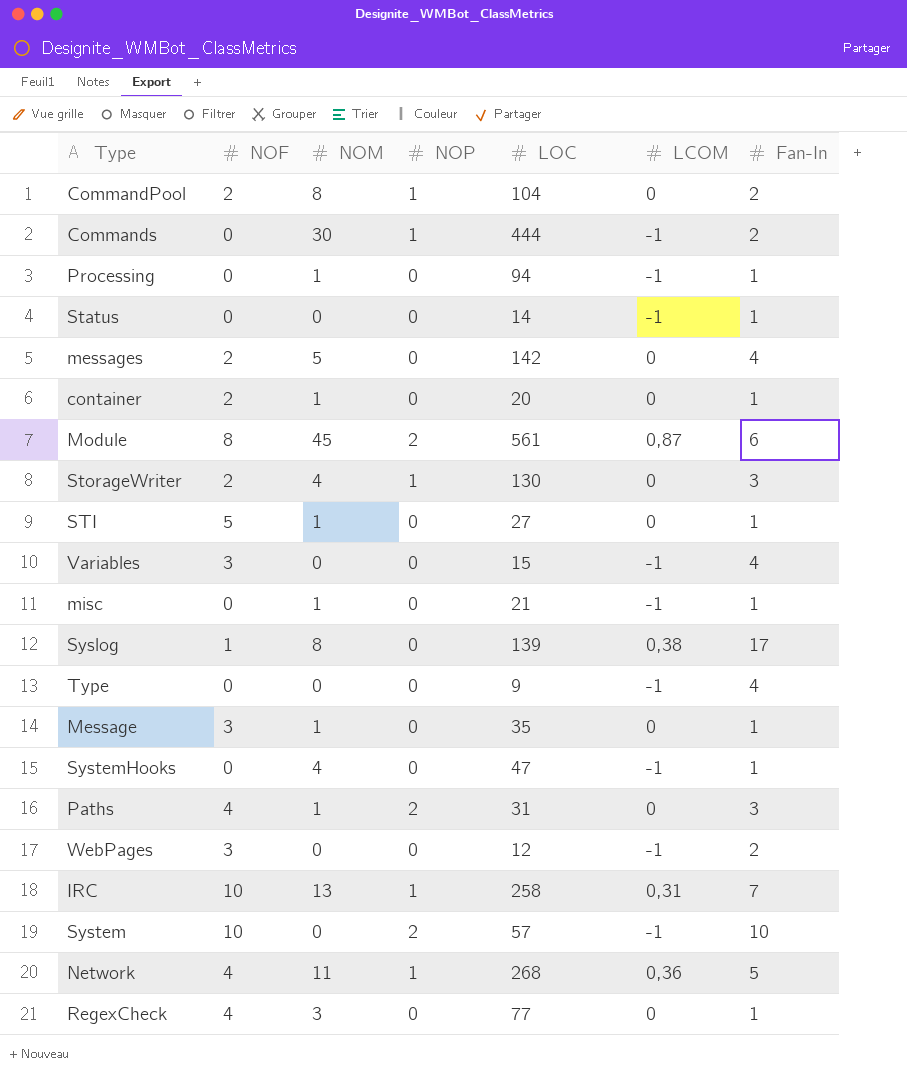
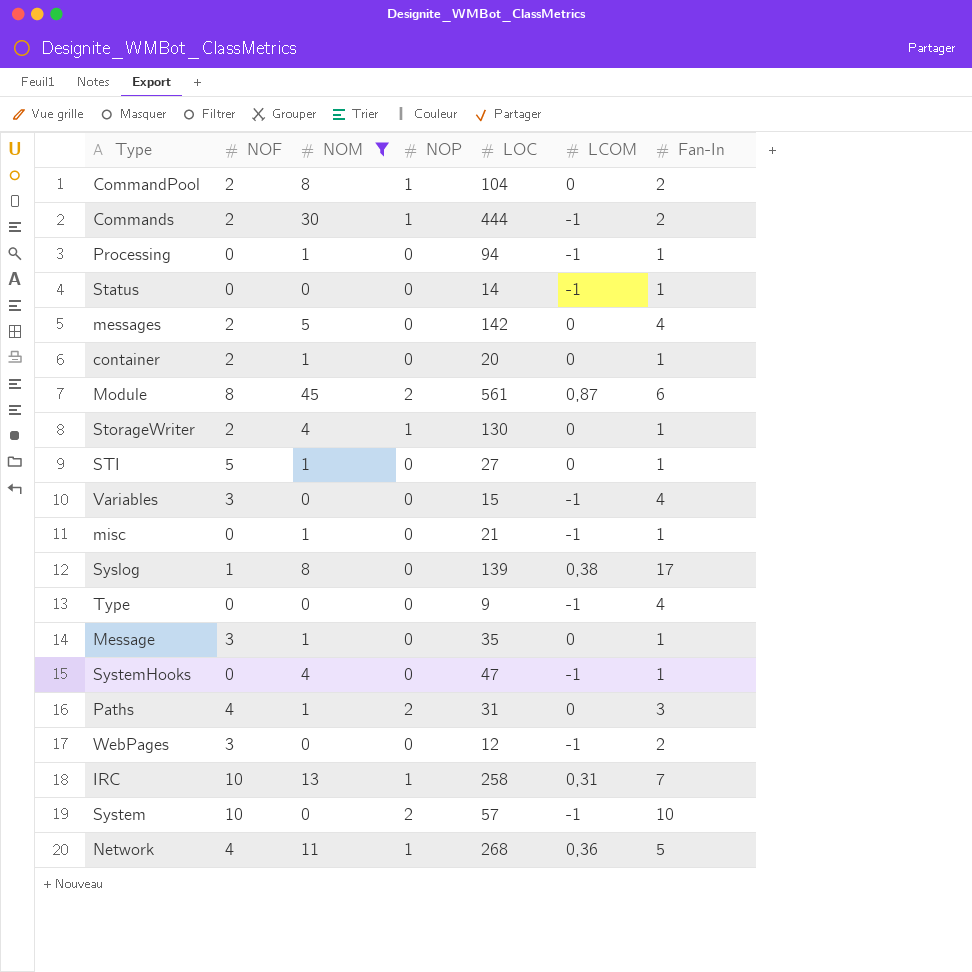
filter: none -> NOM != 3
Commands | NOF: 0 -> 2
StorageWriter | Fan-In: 3 -> 1

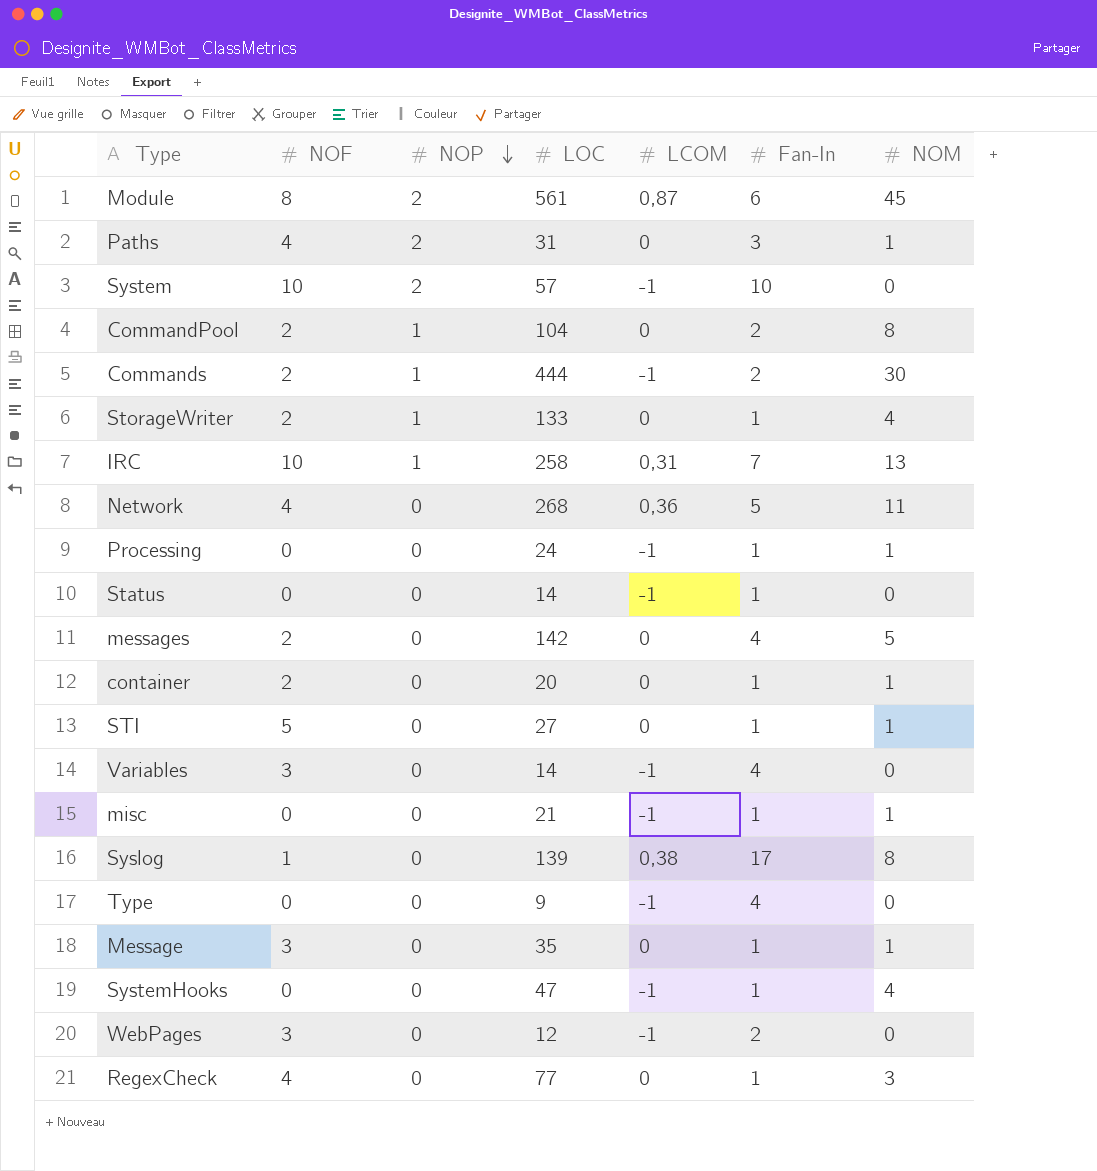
filter: NOM != 3 -> none
row order: none -> NOP descending
column NOM | position: 3 -> 7
StorageWriter | LOC: 130 -> 133
Network | NOP: 1 -> 0
Processing | LOC: 94 -> 24
Variables | LOC: 15 -> 14

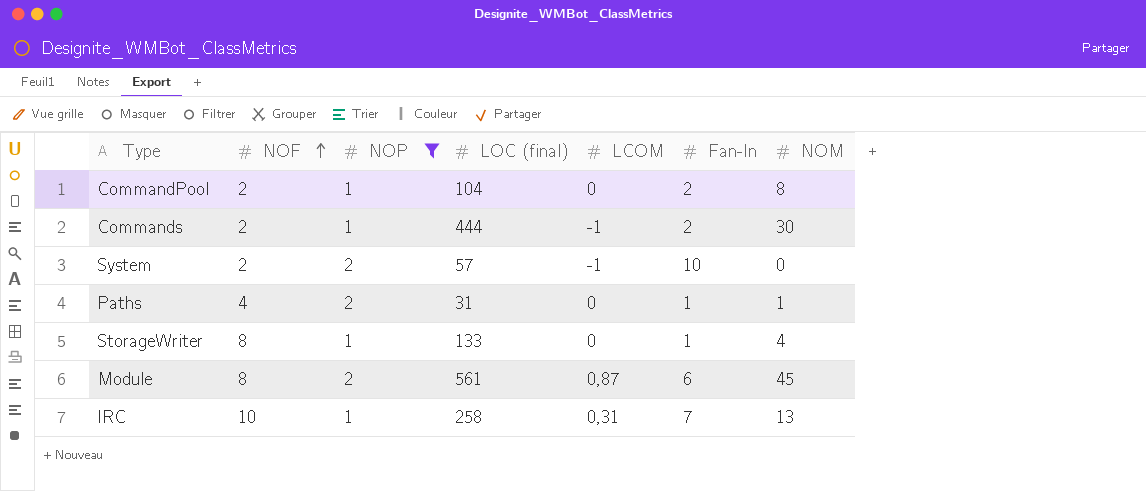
filter: none -> NOP != 0
row order: NOP descending -> NOF ascending
column name: LOC -> LOC (final)
System | NOF: 10 -> 2
Paths | Fan-In: 3 -> 1
StorageWriter | NOF: 2 -> 8

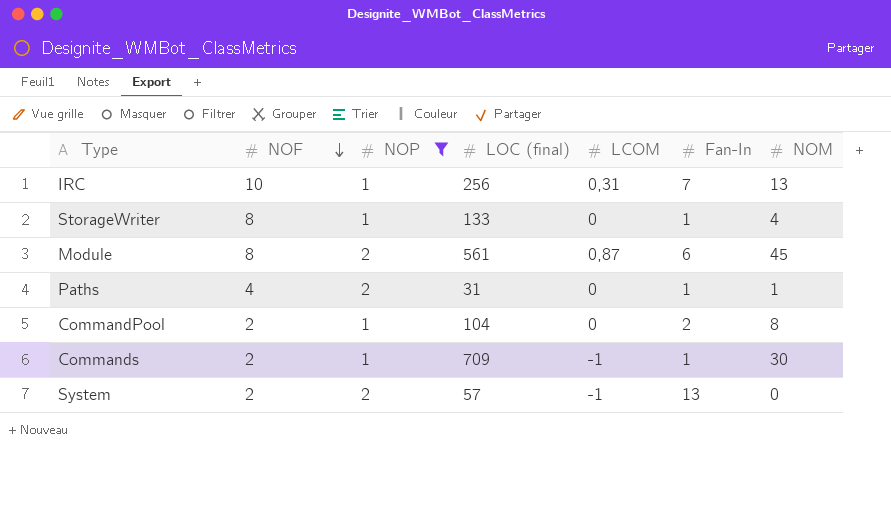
row order: NOF ascending -> NOF descending
IRC | LOC (final): 258 -> 256
Commands | LOC (final): 444 -> 709
Commands | Fan-In: 2 -> 1
System | Fan-In: 10 -> 13

